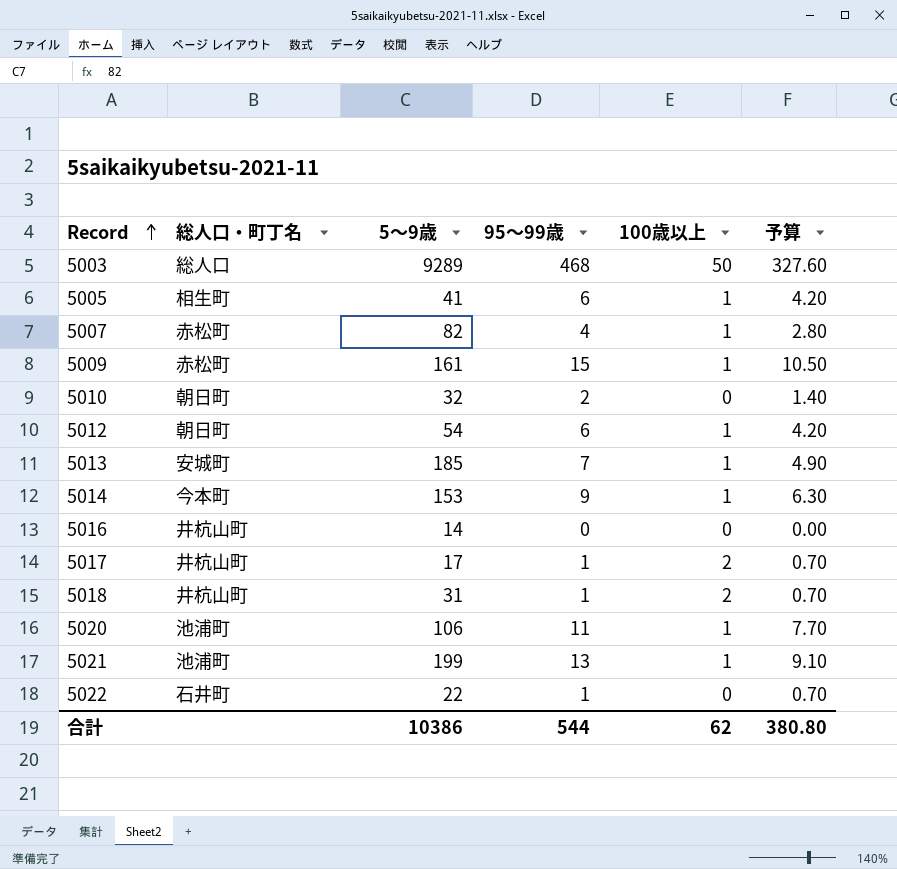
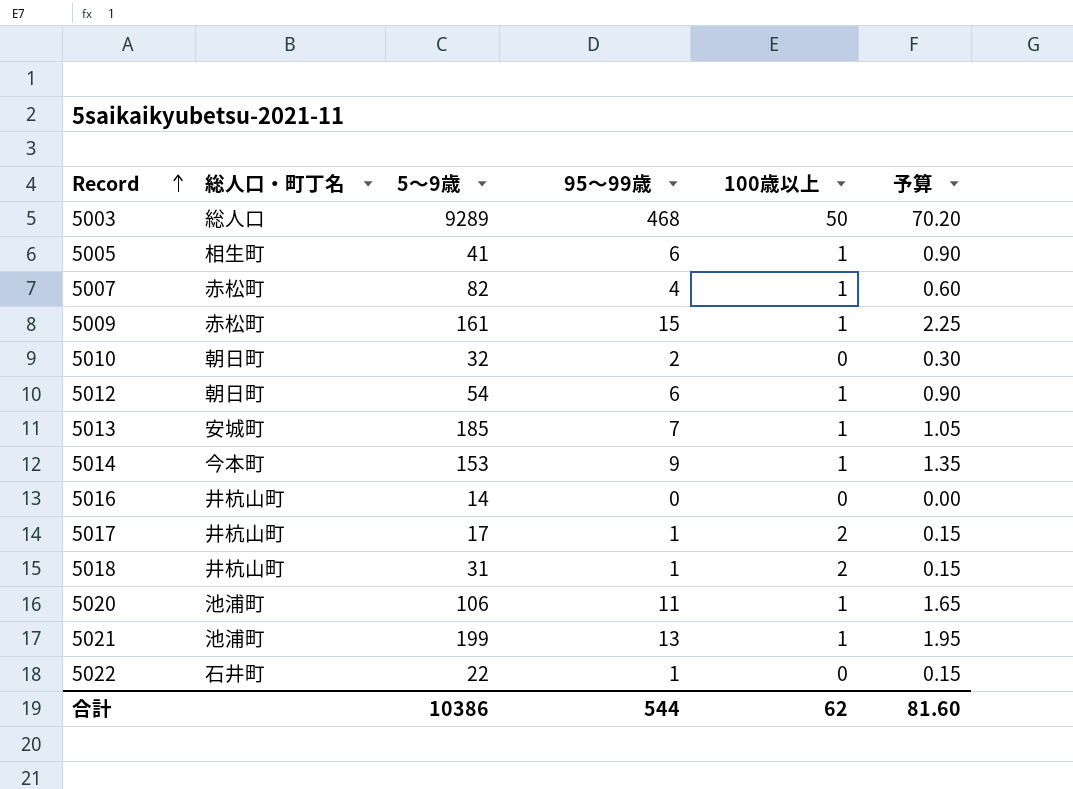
column 予算 | formula: [95～99歳] * 0.7 -> [95～99歳] * 0.15
合計 | 予算: 380.80 -> 81.60

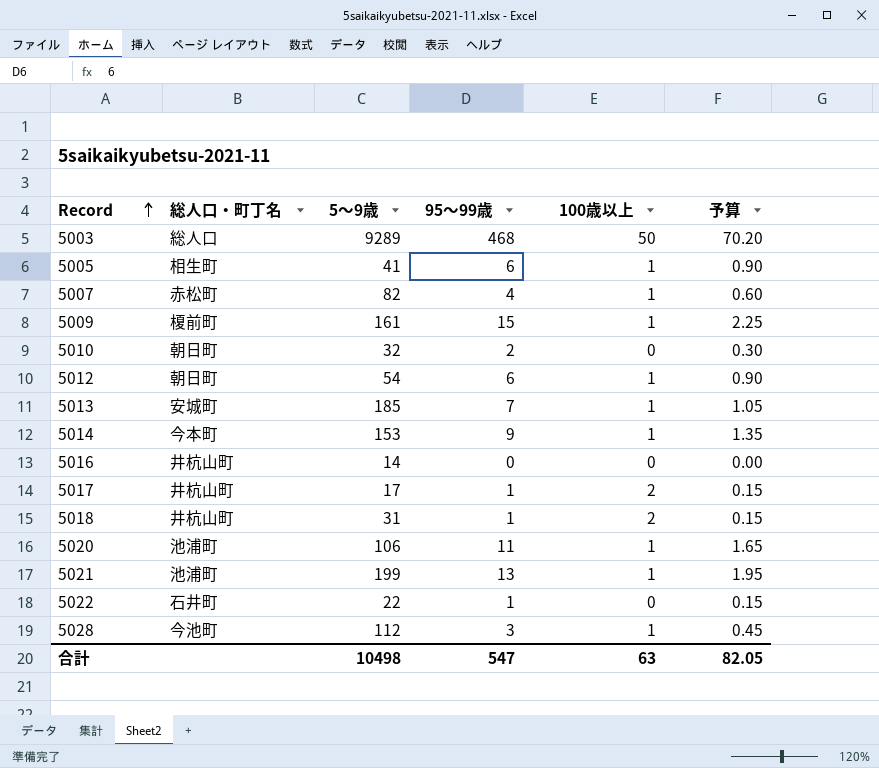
5009 | 総人口・町丁名: 赤松町 -> 榎前町
row 5028: none -> 今池町 | 112 | 3 | 1 | 0.45
合計 | 5～9歳: 10386 -> 10498
合計 | 95～99歳: 544 -> 547
合計 | 100歳以上: 62 -> 63
合計 | 予算: 81.60 -> 82.05

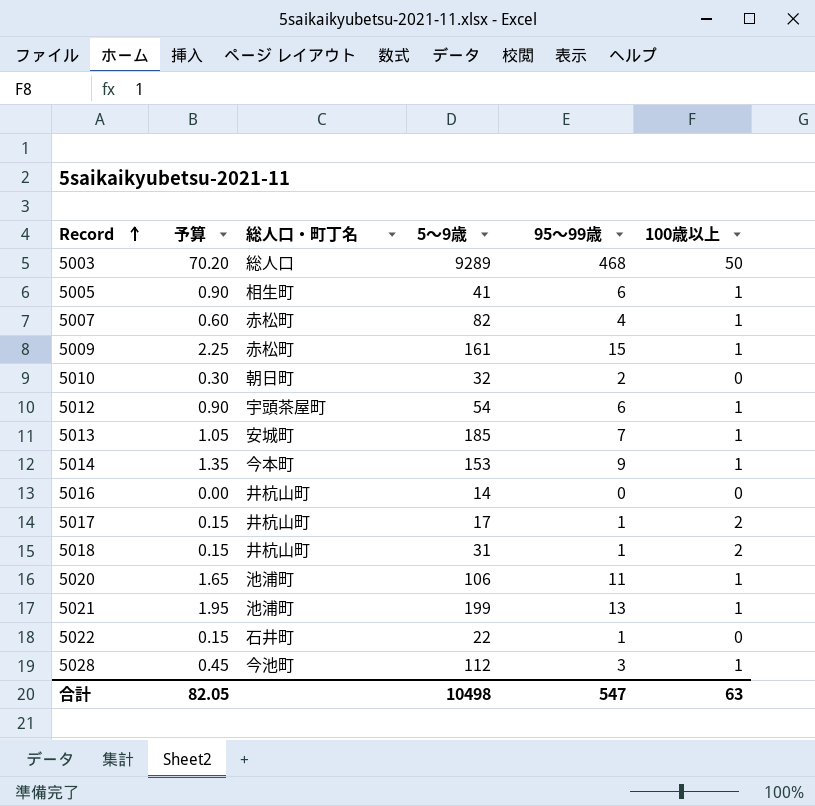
column 予算 | position: 6 -> 2
5009 | 総人口・町丁名: 榎前町 -> 赤松町
5012 | 総人口・町丁名: 朝日町 -> 宇頭茶屋町

